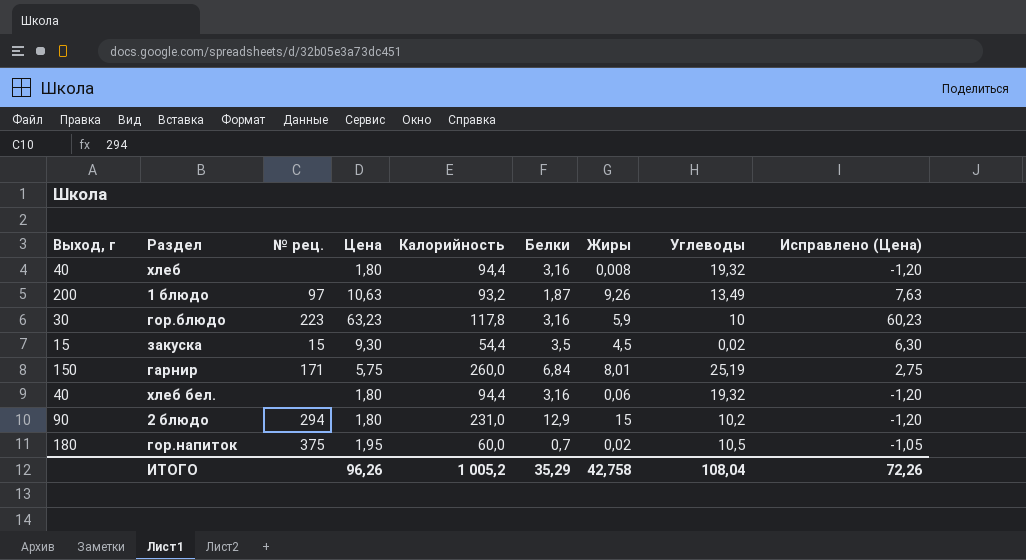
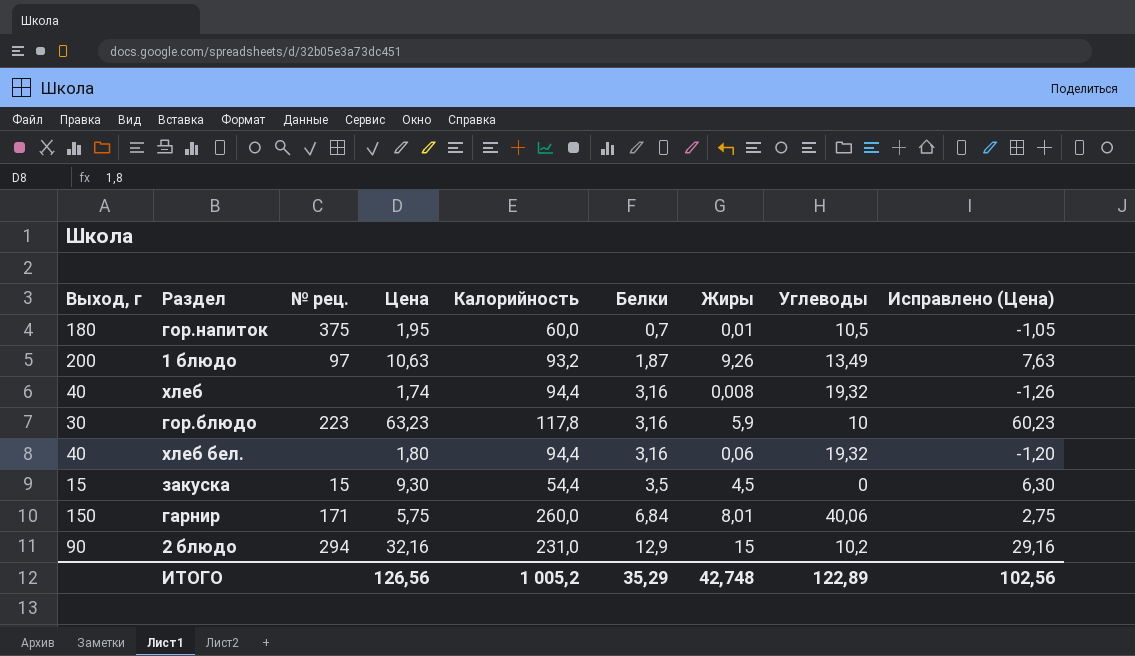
row order: none -> Белки ascending
гор.напиток | Жиры: 0,02 -> 0,01
хлеб | Цена: 1,80 -> 1,74
хлеб | Исправлено (Цена): -1,20 -> -1,26
закуска | Углеводы: 0,02 -> 0
гарнир | Углеводы: 25,19 -> 40,06
2 блюдо | Цена: 1,80 -> 32,16
2 блюдо | Исправлено (Цена): -1,20 -> 29,16
ИТОГО | Цена: 96,26 -> 126,56
ИТОГО | Жиры: 42,758 -> 42,748
ИТОГО | Углеводы: 108,04 -> 122,89
ИТОГО | Исправлено (Цена): 72,26 -> 102,56

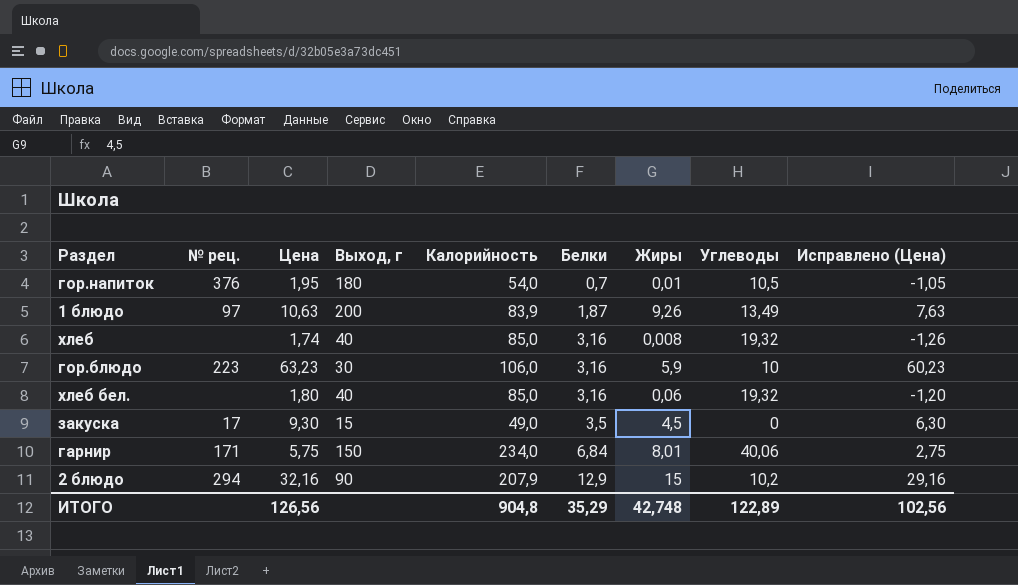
column Выход, г | position: 1 -> 4
гор.напиток | № рец.: 375 -> 376
гор.напиток | Калорийность: 60,0 -> 54,0
1 блюдо | Калорийность: 93,2 -> 83,9
хлеб | Калорийность: 94,4 -> 85,0
гор.блюдо | Калорийность: 117,8 -> 106,0
хлеб бел. | Калорийность: 94,4 -> 85,0
закуска | № рец.: 15 -> 17
закуска | Калорийность: 54,4 -> 49,0
гарнир | Калорийность: 260,0 -> 234,0
2 блюдо | Калорийность: 231,0 -> 207,9
ИТОГО | Калорийность: 1 005,2 -> 904,8

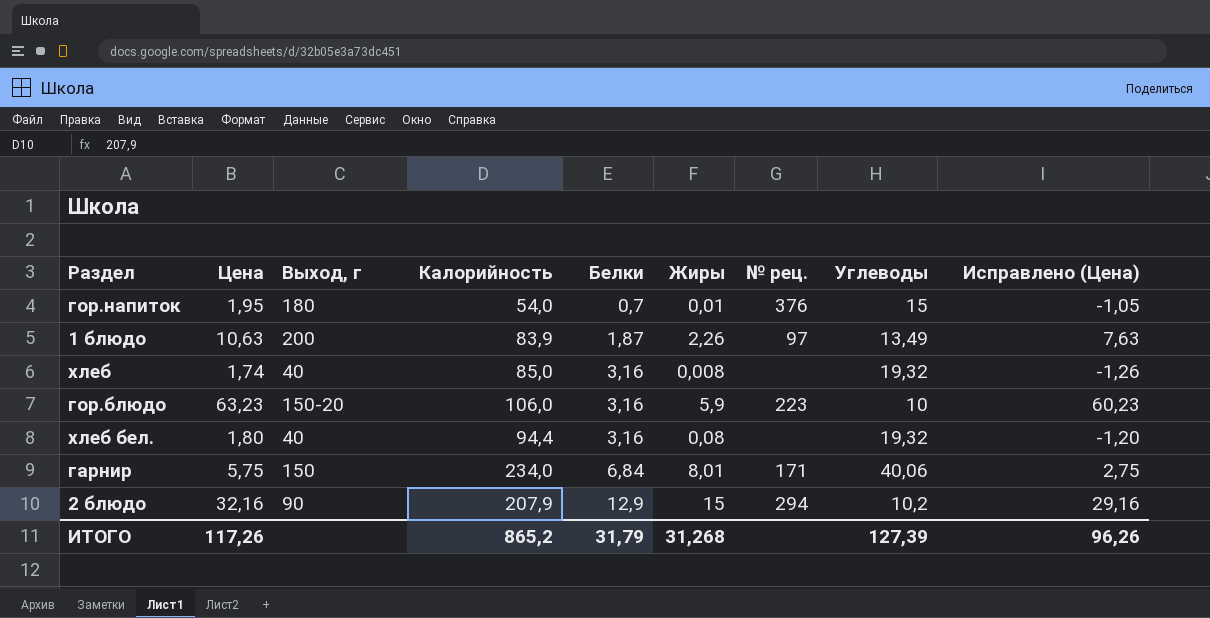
column № рец. | position: 2 -> 7
row закуска: 17 | 9,30 | 15 | 49,0 | 3,5 | 4,5 | 0 | 6,30 -> none
гор.напиток | Углеводы: 10,5 -> 15
1 блюдо | Жиры: 9,26 -> 2,26
гор.блюдо | Выход, г: 30 -> 150-20
хлеб бел. | Калорийность: 85,0 -> 94,4
хлеб бел. | Жиры: 0,06 -> 0,08
ИТОГО | Цена: 126,56 -> 117,26
ИТОГО | Калорийность: 904,8 -> 865,2
ИТОГО | Белки: 35,29 -> 31,79
ИТОГО | Жиры: 42,748 -> 31,268
ИТОГО | Углеводы: 122,89 -> 127,39
ИТОГО | Исправлено (Цена): 102,56 -> 96,26

